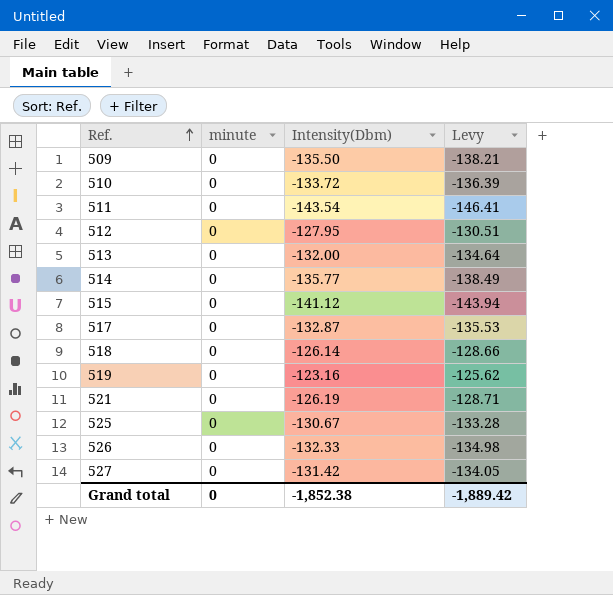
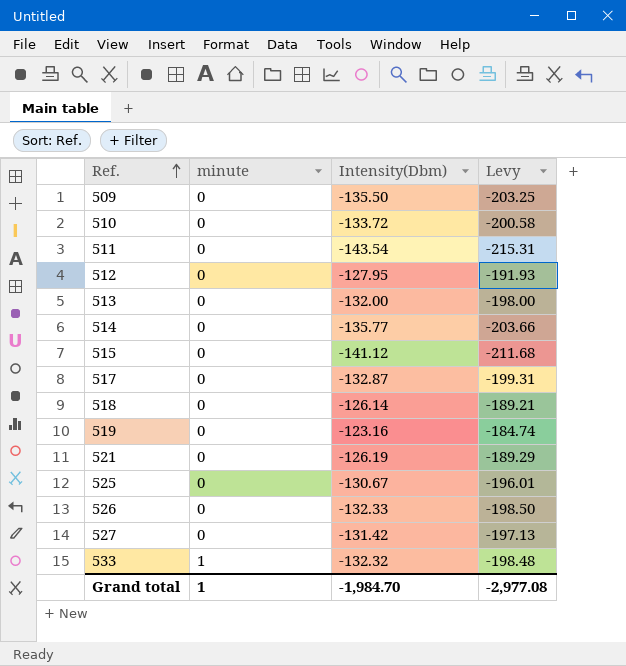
column Levy | formula: [Intensity(Dbm)] * 1.02 -> [Intensity(Dbm)] * 1.5
row 533: none -> 1 | -132.32 | -198.48
Grand total | minute: 0 -> 1
Grand total | Intensity(Dbm): -1,852.38 -> -1,984.70
Grand total | Levy: -1,889.42 -> -2,977.08

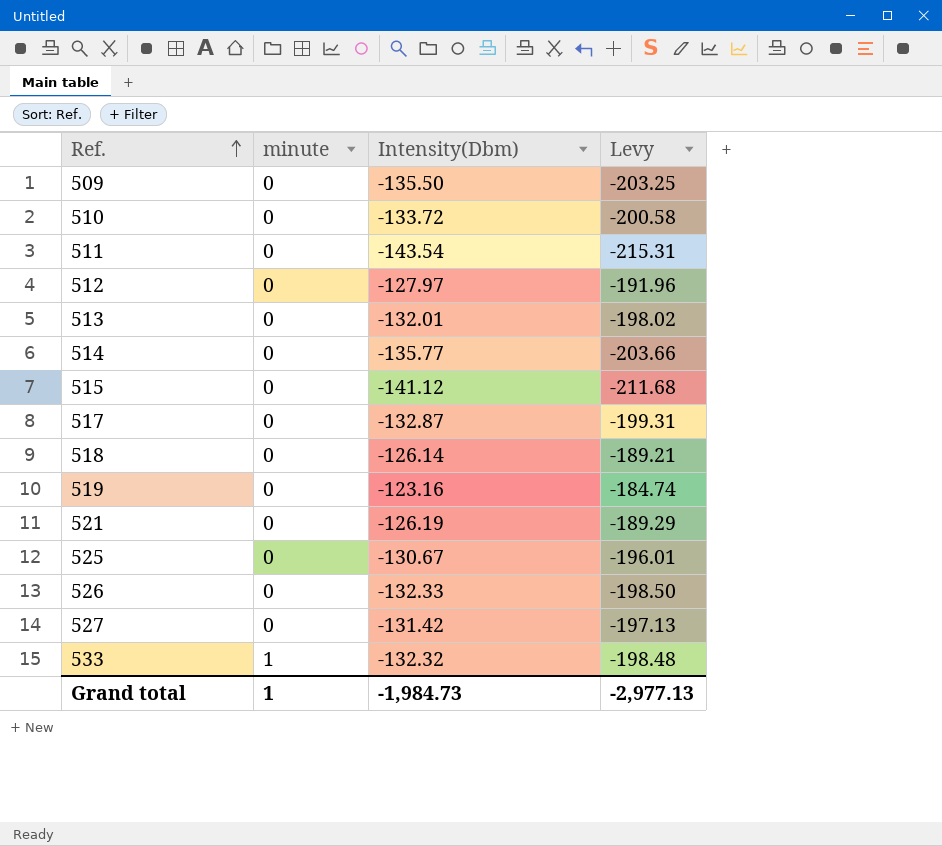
512 | Intensity(Dbm): -127.95 -> -127.97
512 | Levy: -191.93 -> -191.96
513 | Intensity(Dbm): -132.00 -> -132.01
513 | Levy: -198.00 -> -198.02
Grand total | Intensity(Dbm): -1,984.70 -> -1,984.73
Grand total | Levy: -2,977.08 -> -2,977.13

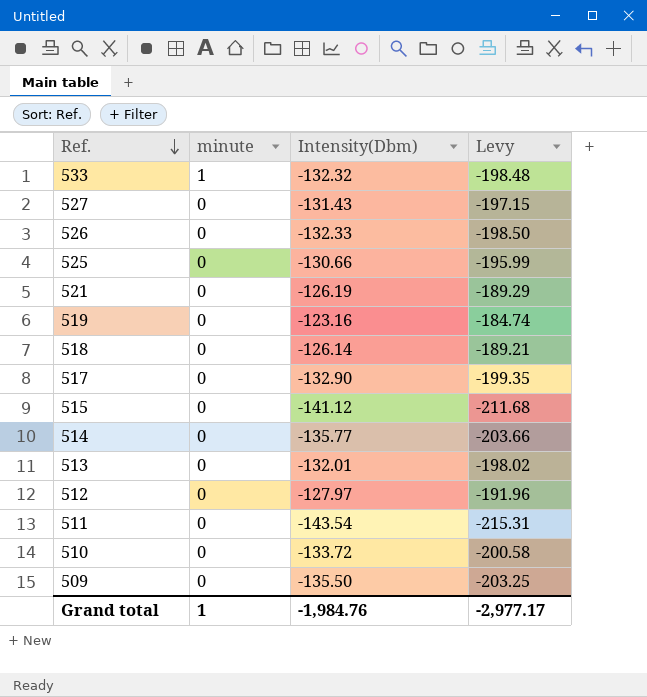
row order: Ref. ascending -> Ref. descending
527 | Intensity(Dbm): -131.42 -> -131.43
527 | Levy: -197.13 -> -197.15
525 | Intensity(Dbm): -130.67 -> -130.66
525 | Levy: -196.01 -> -195.99
517 | Intensity(Dbm): -132.87 -> -132.90
517 | Levy: -199.31 -> -199.35
Grand total | Intensity(Dbm): -1,984.73 -> -1,984.76
Grand total | Levy: -2,977.13 -> -2,977.17

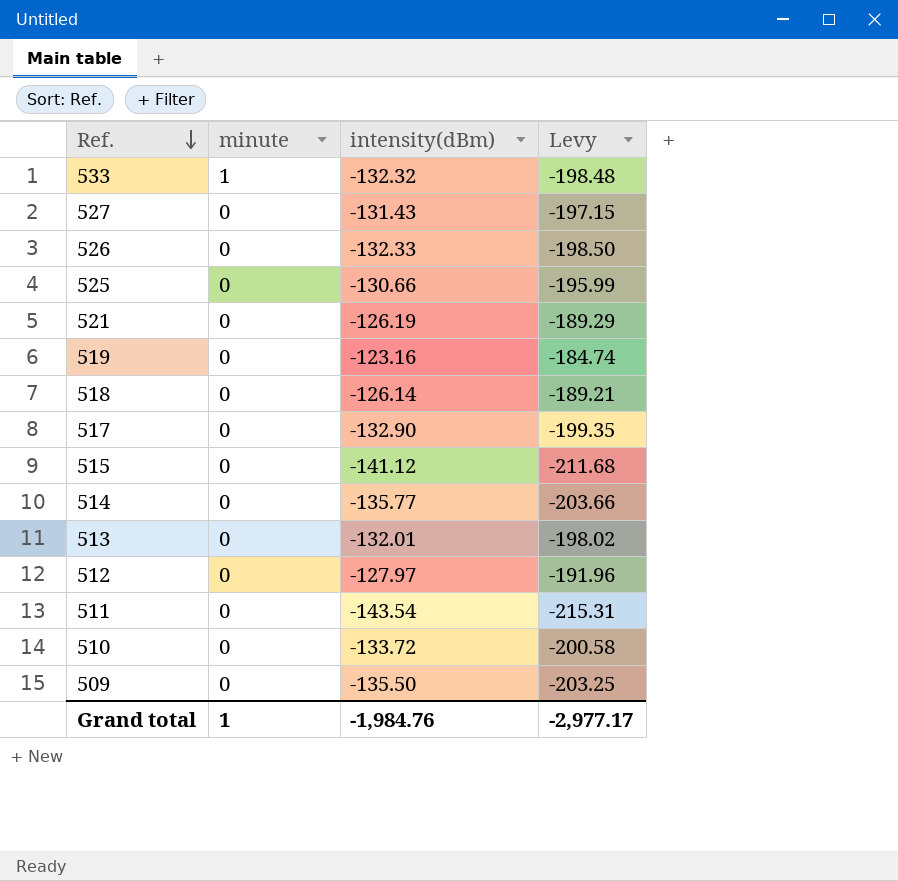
column name: Intensity(Dbm) -> intensity(dBm)

